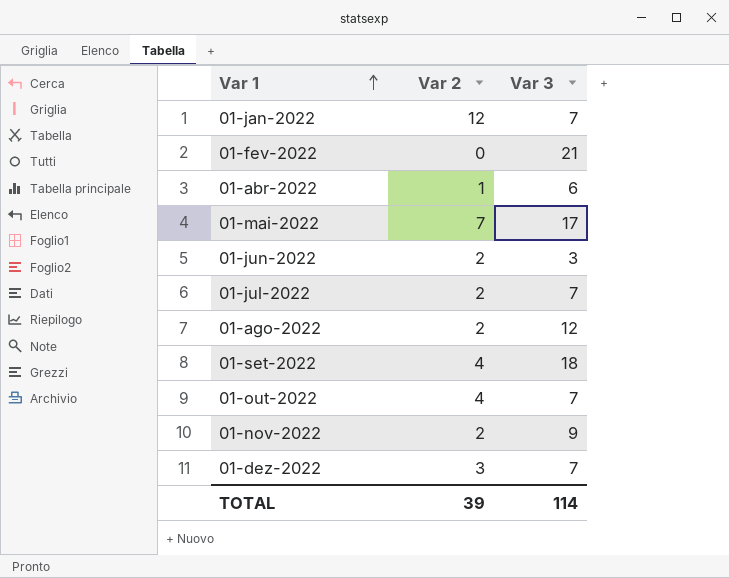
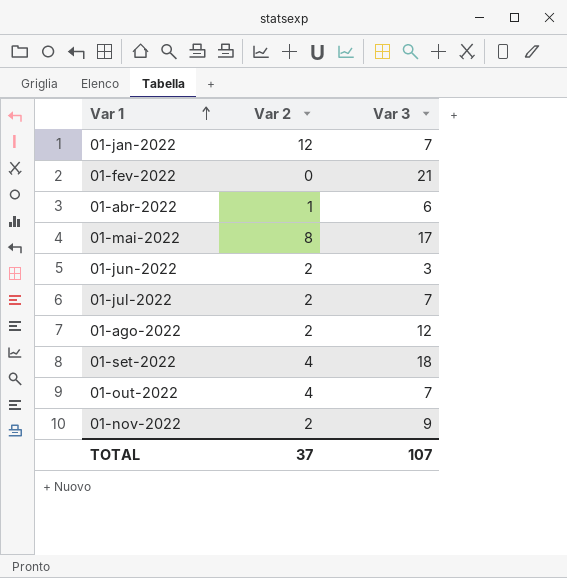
row 01-dez-2022: 3 | 7 -> none
01-mai-2022 | Var 2: 7 -> 8
TOTAL | Var 2: 39 -> 37
TOTAL | Var 3: 114 -> 107

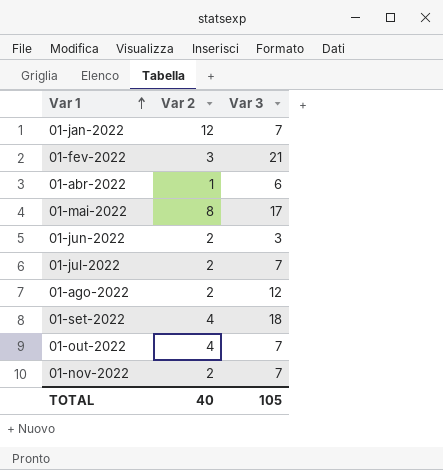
01-fev-2022 | Var 2: 0 -> 3
01-nov-2022 | Var 3: 9 -> 7
TOTAL | Var 2: 37 -> 40
TOTAL | Var 3: 107 -> 105

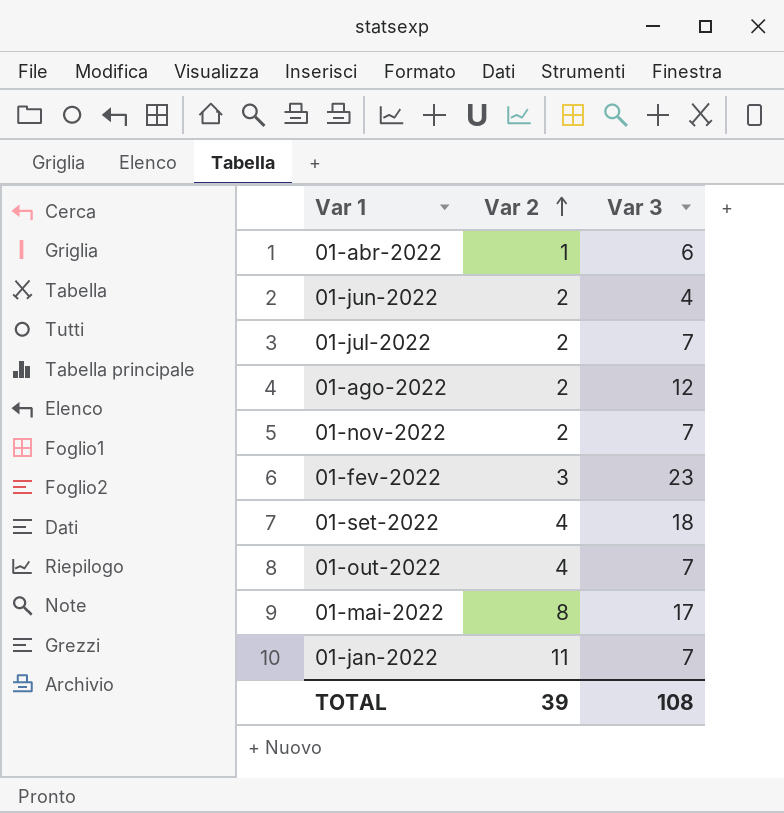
row order: Var 1 ascending -> Var 2 ascending
01-jun-2022 | Var 3: 3 -> 4
01-fev-2022 | Var 3: 21 -> 23
01-jan-2022 | Var 2: 12 -> 11
TOTAL | Var 2: 40 -> 39
TOTAL | Var 3: 105 -> 108

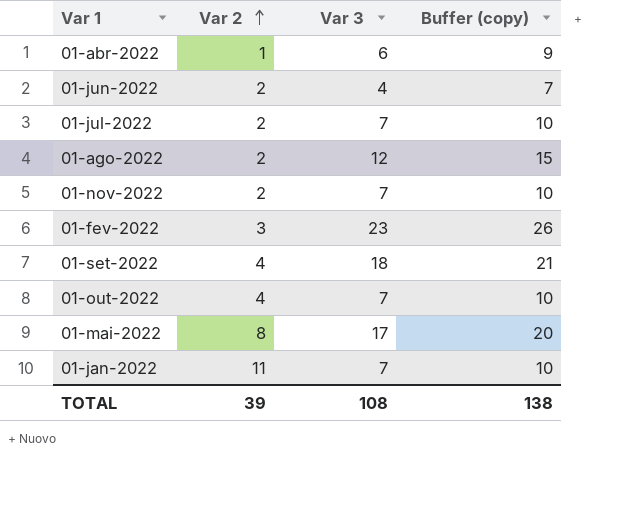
column Buffer (copy) | formula: none -> [Var 3] + 3

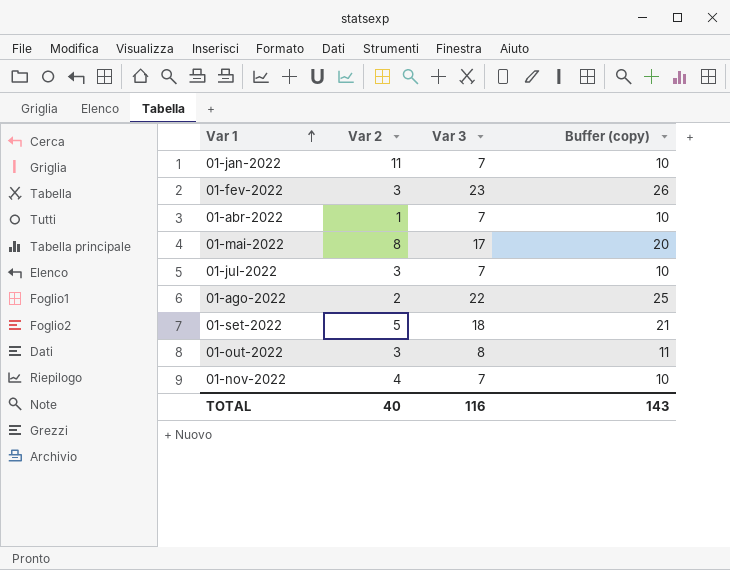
row order: Var 2 ascending -> Var 1 ascending
row 01-jun-2022: 2 | 4 | 7 -> none
01-abr-2022 | Var 3: 6 -> 7
01-abr-2022 | Buffer (copy): 9 -> 10
01-jul-2022 | Var 2: 2 -> 3
01-ago-2022 | Var 3: 12 -> 22
01-ago-2022 | Buffer (copy): 15 -> 25
01-set-2022 | Var 2: 4 -> 5
01-out-2022 | Var 2: 4 -> 3
01-out-2022 | Var 3: 7 -> 8
01-out-2022 | Buffer (copy): 10 -> 11
01-nov-2022 | Var 2: 2 -> 4
TOTAL | Var 2: 39 -> 40
TOTAL | Var 3: 108 -> 116
TOTAL | Buffer (copy): 138 -> 143

